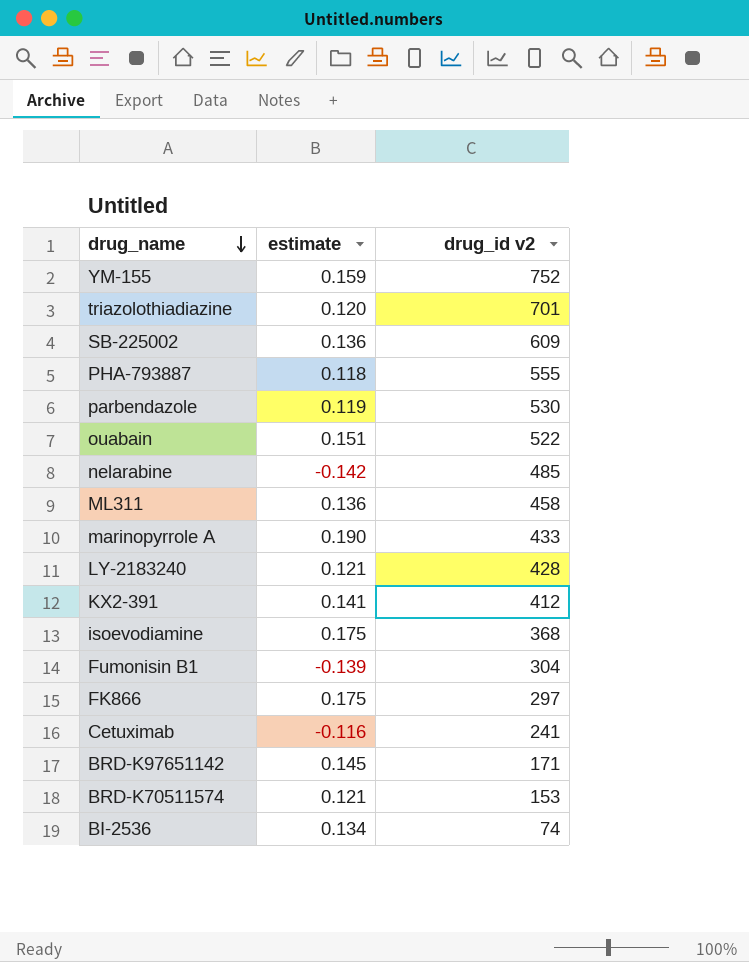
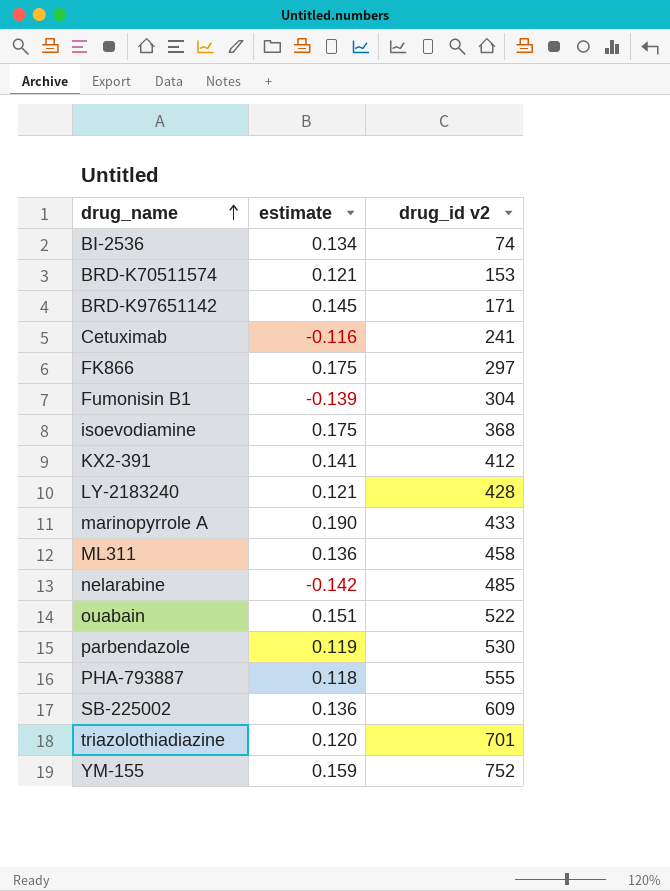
row order: drug_name descending -> drug_name ascending

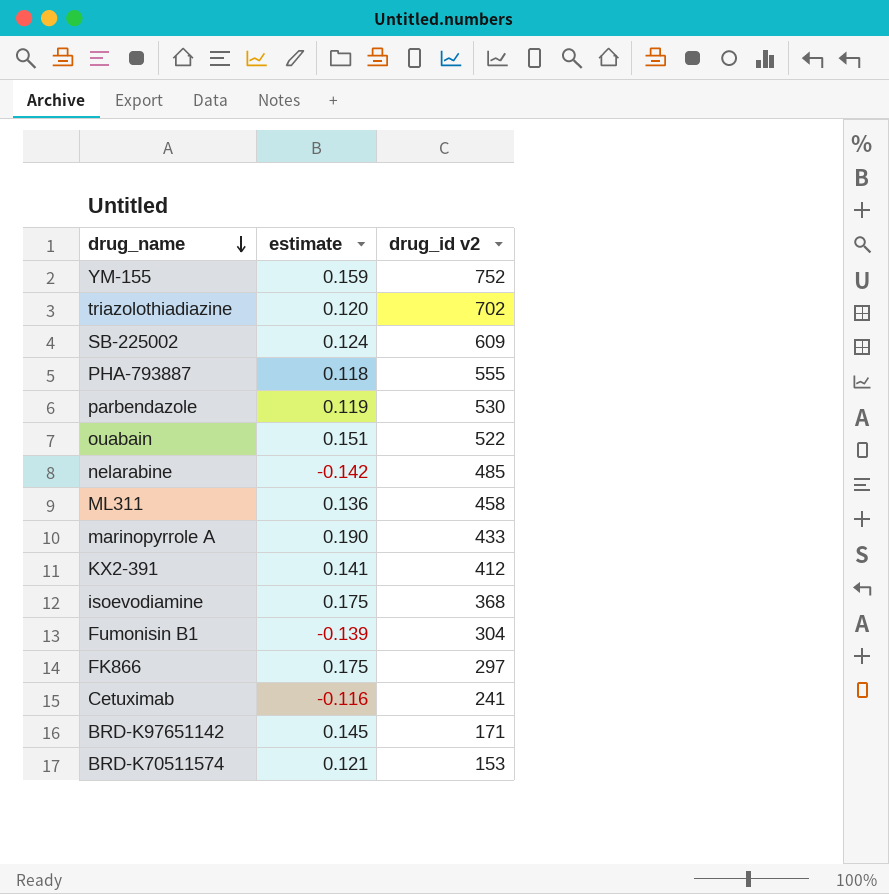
row order: drug_name ascending -> drug_name descending
row BI-2536: 0.134 | 74 -> none
row LY-2183240: 0.121 | 428 -> none
triazolothiadiazine | drug_id v2: 701 -> 702
SB-225002 | estimate: 0.136 -> 0.124

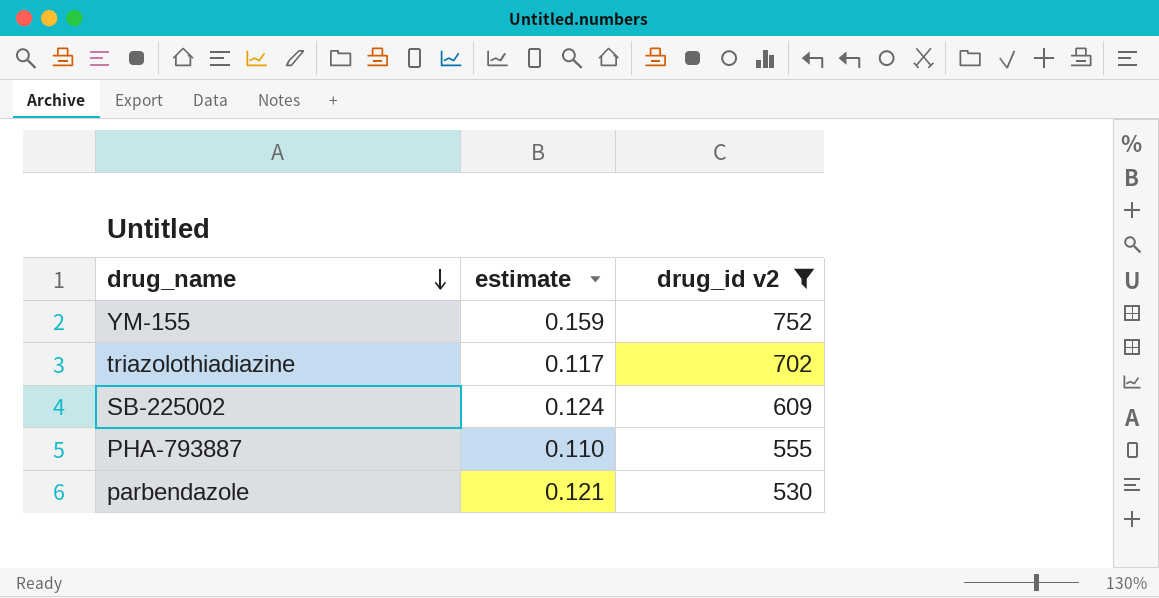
filter: none -> drug_id v2 >= 530
triazolothiadiazine | estimate: 0.120 -> 0.117
PHA-793887 | estimate: 0.118 -> 0.110
parbendazole | estimate: 0.119 -> 0.121

